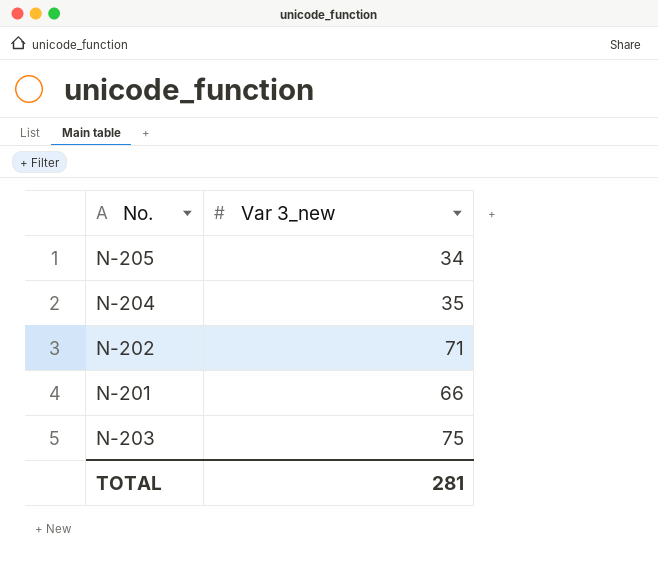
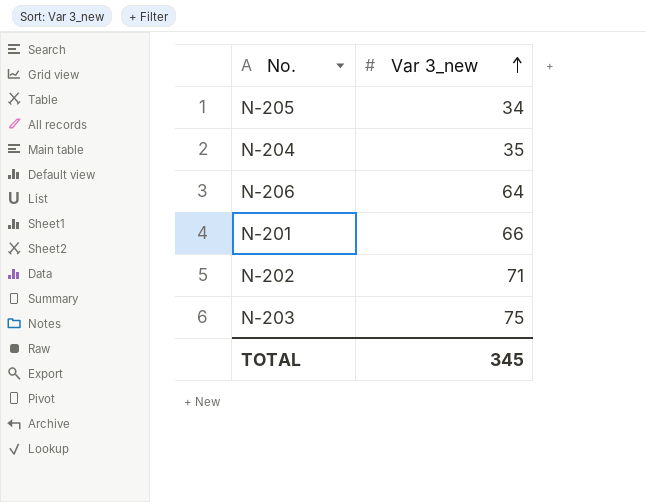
row order: none -> Var 3_new ascending
row N-206: none -> 64
TOTAL | Var 3_new: 281 -> 345

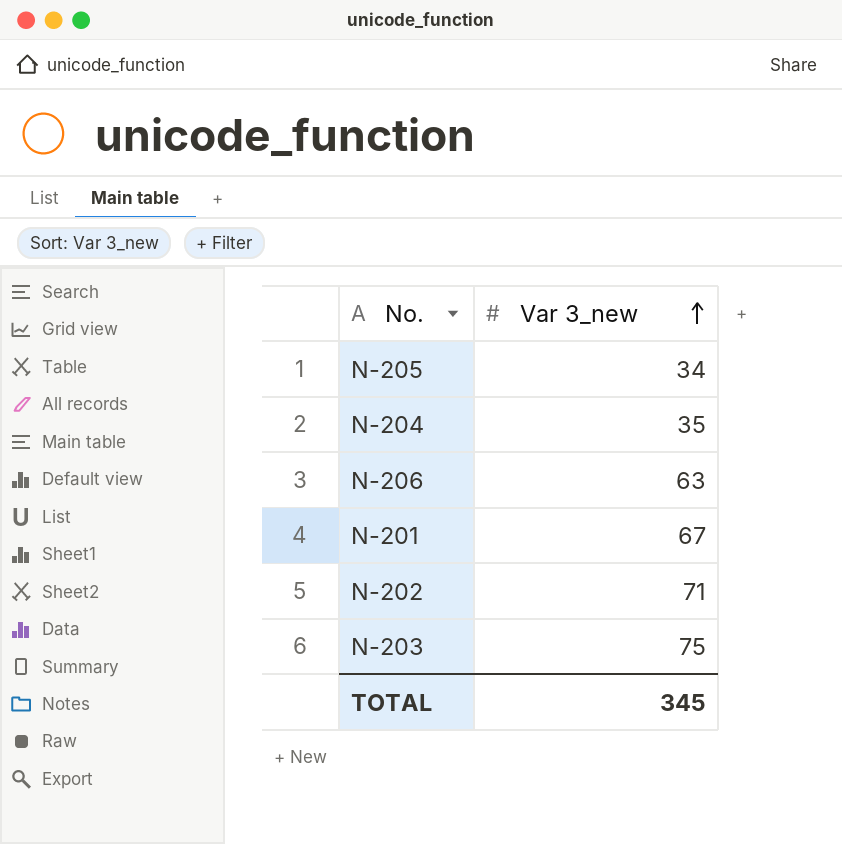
N-206 | Var 3_new: 64 -> 63
N-201 | Var 3_new: 66 -> 67

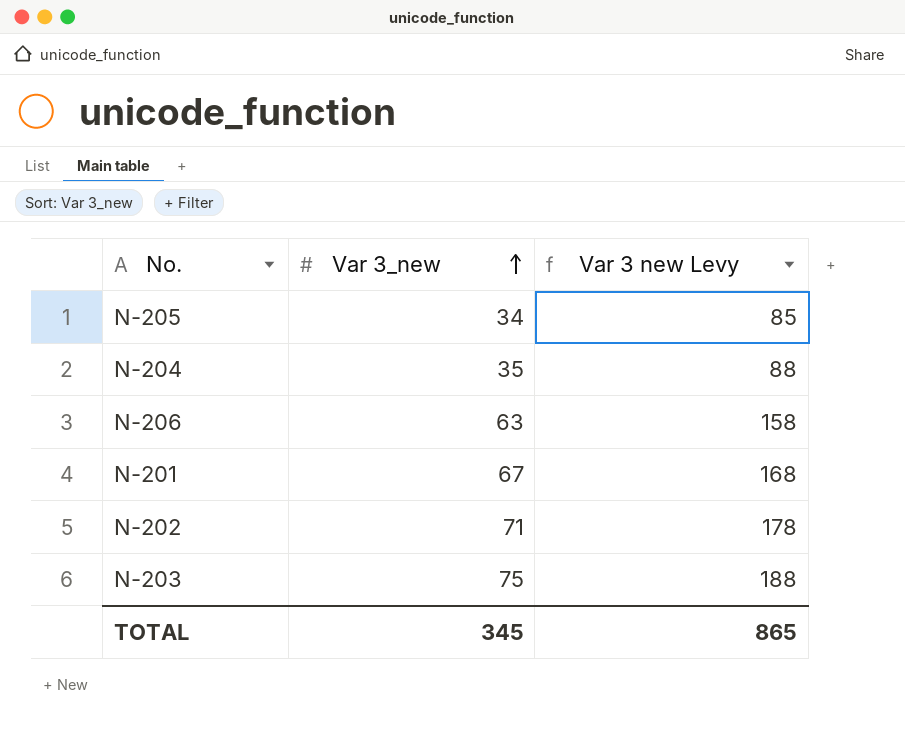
column Var 3 new Levy | formula: none -> [Var 3_new] * 2.5

